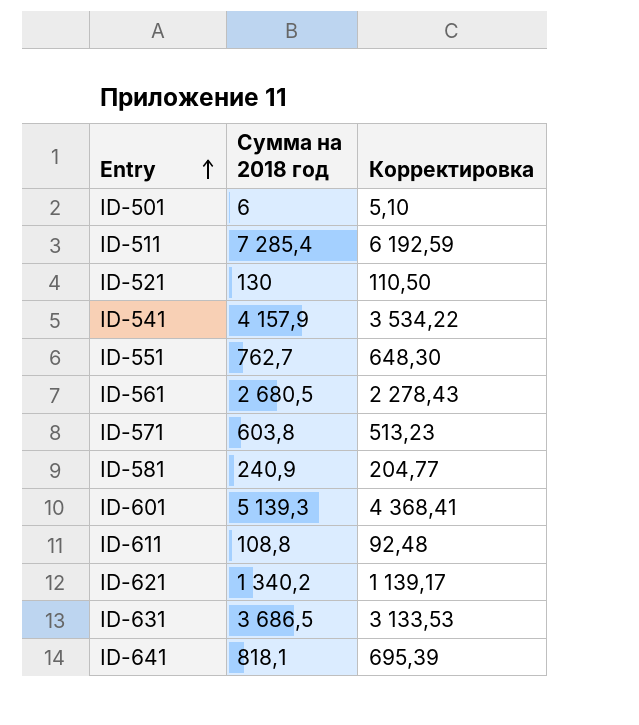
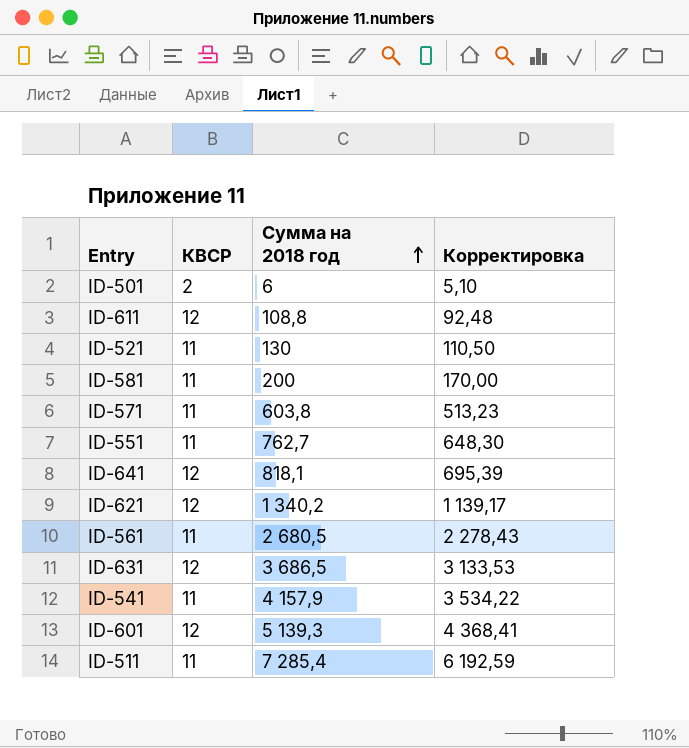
row order: Entry ascending -> Сумма на 2018 год ascending
column КВСР | position: none -> 2
ID-581 | Сумма на 2018 год: 240,9 -> 200
ID-581 | Корректировка: 204,77 -> 170,00

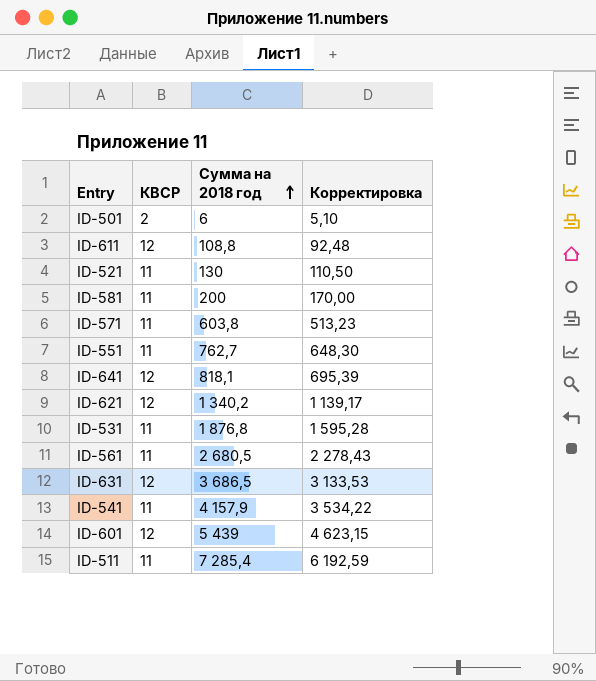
row ID-531: none -> 11 | 1 876,8 | 1 595,28
ID-601 | Сумма на 2018 год: 5 139,3 -> 5 439
ID-601 | Корректировка: 4 368,41 -> 4 623,15

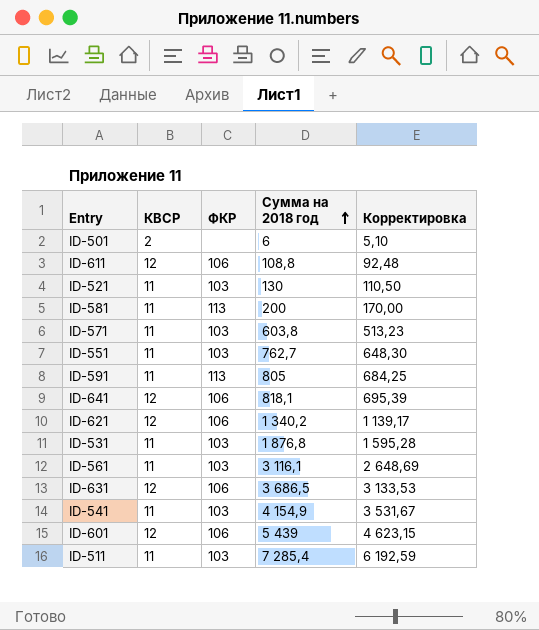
column ФКР | position: none -> 3
row ID-591: none -> 11 | 113 | 805 | 684,25
ID-561 | Сумма на 2018 год: 2 680,5 -> 3 116,1
ID-561 | Корректировка: 2 278,43 -> 2 648,69
ID-541 | Сумма на 2018 год: 4 157,9 -> 4 154,9
ID-541 | Корректировка: 3 534,22 -> 3 531,67

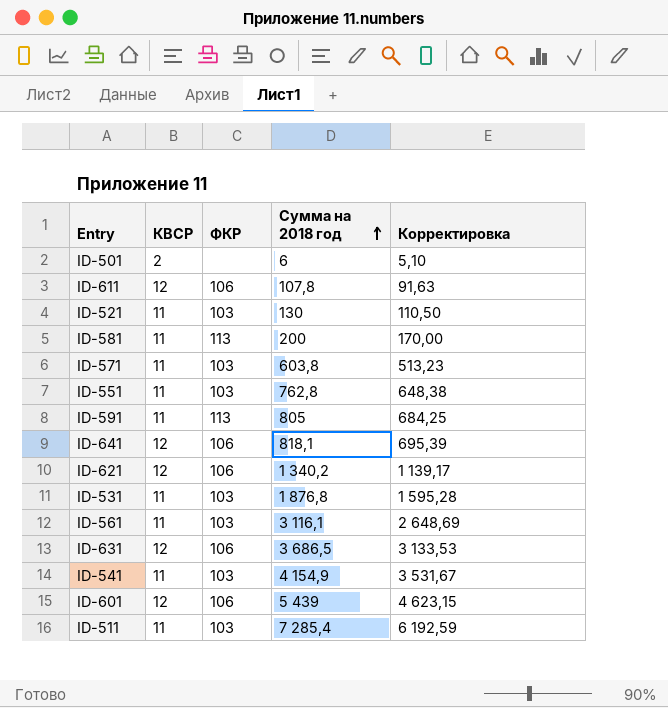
ID-611 | Сумма на 2018 год: 108,8 -> 107,8
ID-611 | Корректировка: 92,48 -> 91,63
ID-551 | Сумма на 2018 год: 762,7 -> 762,8
ID-551 | Корректировка: 648,30 -> 648,38

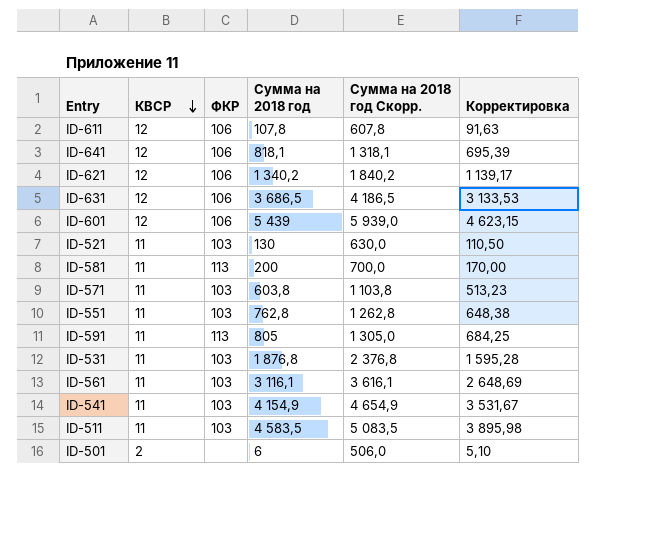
row order: Сумма на 2018 год ascending -> КВСР descending
column Сумма на 2018 год Скорр. | formula: none -> [Сумма на 2018 год] + 500
ID-511 | Сумма на 2018 год: 7 285,4 -> 4 583,5
ID-511 | Корректировка: 6 192,59 -> 3 895,98

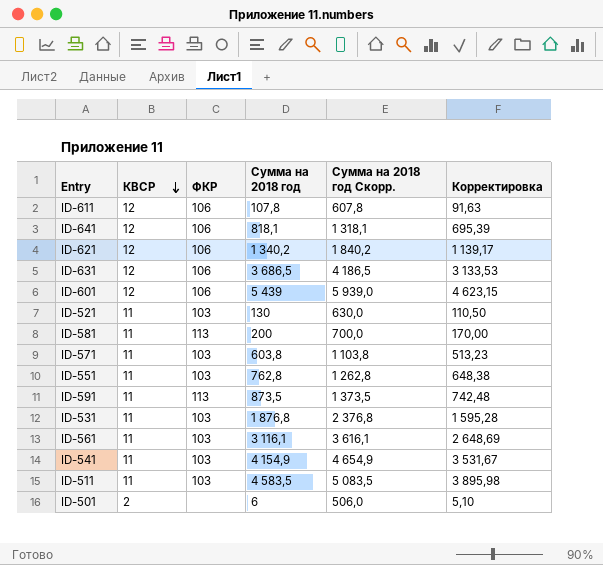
ID-591 | Сумма на 2018 год: 805 -> 873,5
ID-591 | Сумма на 2018 год Скорр.: 1 305,0 -> 1 373,5
ID-591 | Корректировка: 684,25 -> 742,48

